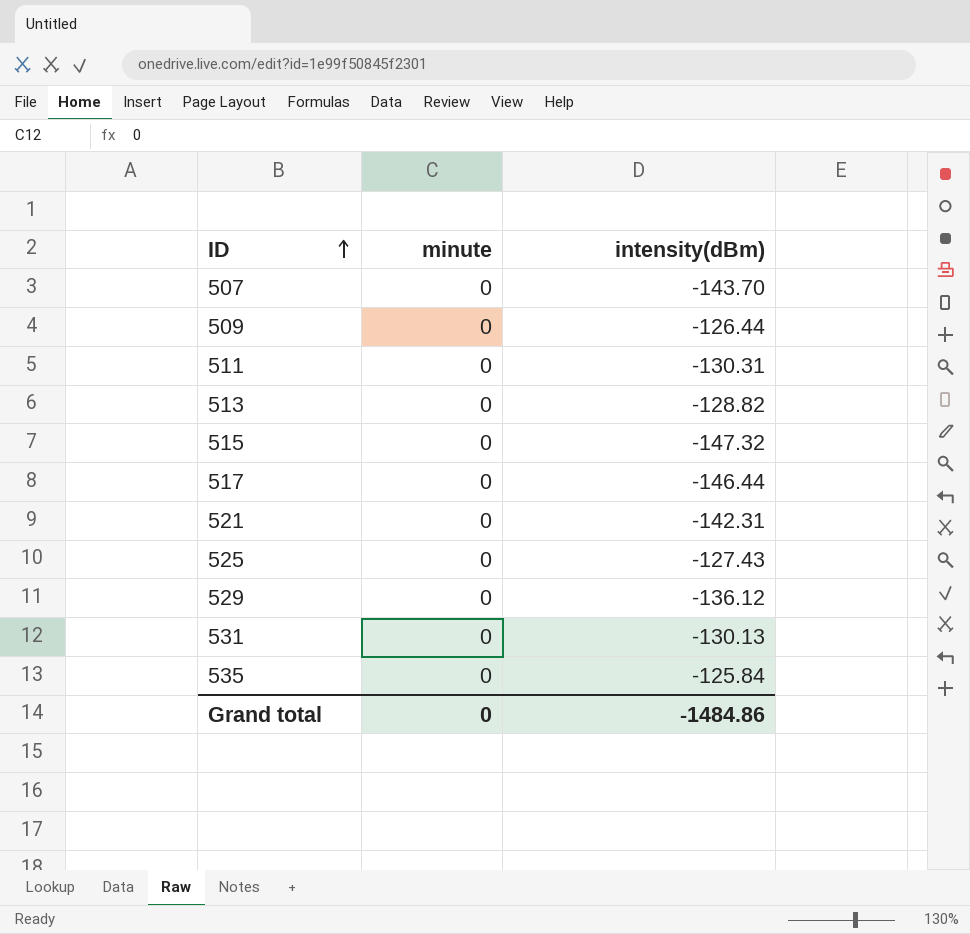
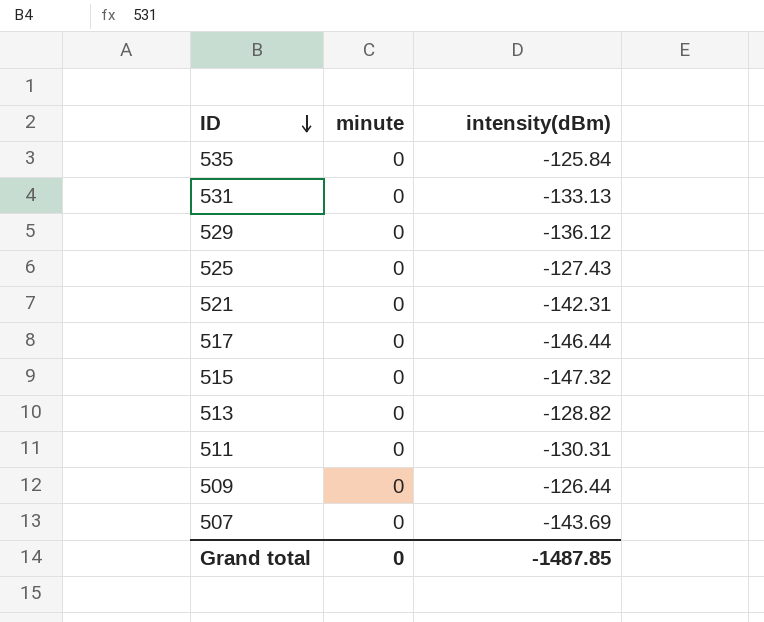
row order: ID ascending -> ID descending
531 | intensity(dBm): -130.13 -> -133.13
507 | intensity(dBm): -143.70 -> -143.69
Grand total | intensity(dBm): -1484.86 -> -1487.85

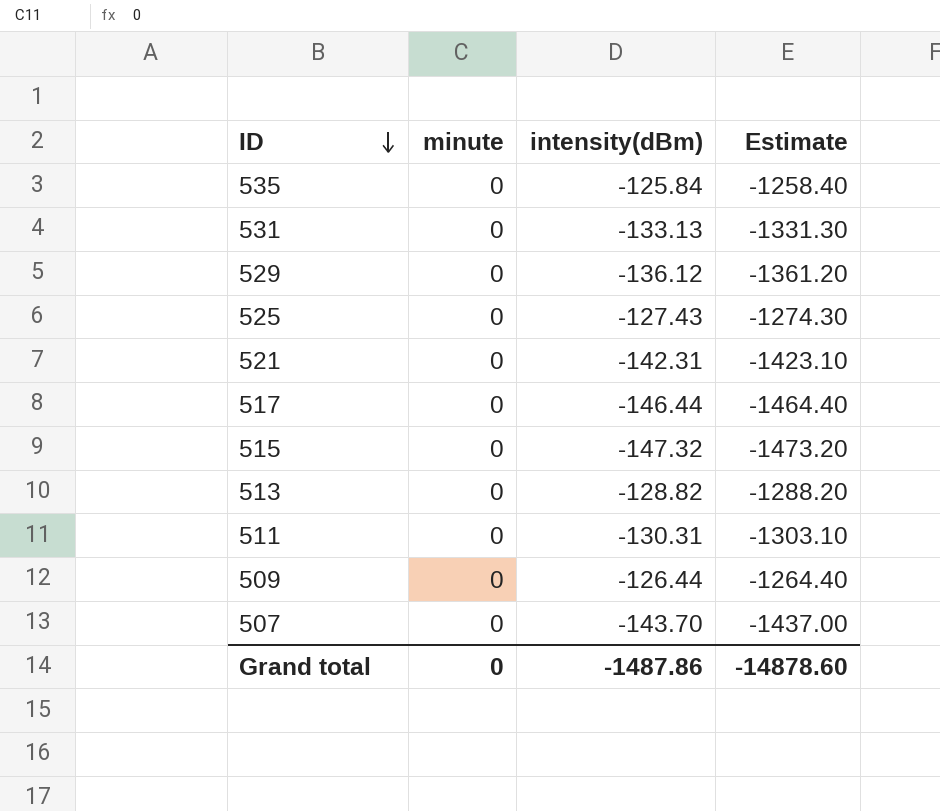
column Estimate | formula: none -> [intensity(dBm)] * 10
507 | intensity(dBm): -143.69 -> -143.70
Grand total | intensity(dBm): -1487.85 -> -1487.86

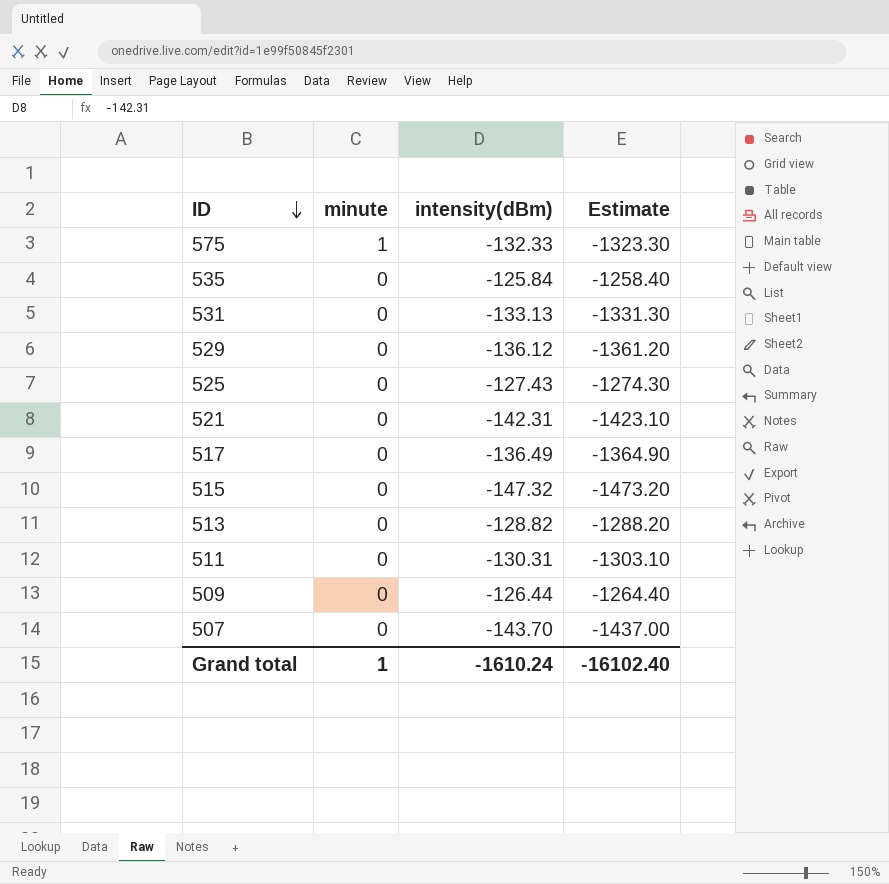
row 575: none -> 1 | -132.33 | -1323.30
517 | intensity(dBm): -146.44 -> -136.49
517 | Estimate: -1464.40 -> -1364.90
Grand total | minute: 0 -> 1
Grand total | intensity(dBm): -1487.86 -> -1610.24
Grand total | Estimate: -14878.60 -> -16102.40

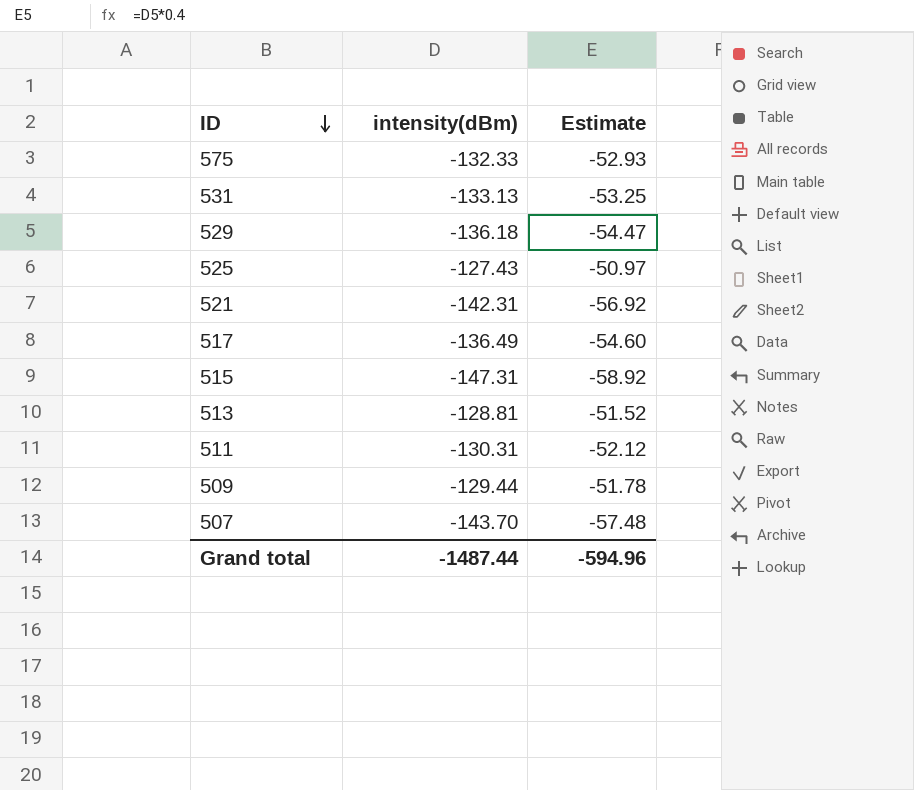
column minute | position: 2 -> none
column Estimate | formula: [intensity(dBm)] * 10 -> [intensity(dBm)] * 0.4
row 535: 0 | -125.84 | -1258.40 -> none
529 | intensity(dBm): -136.12 -> -136.18
515 | intensity(dBm): -147.32 -> -147.31
513 | intensity(dBm): -128.82 -> -128.81
509 | intensity(dBm): -126.44 -> -129.44
Grand total | intensity(dBm): -1610.24 -> -1487.44
Grand total | Estimate: -16102.40 -> -594.96

